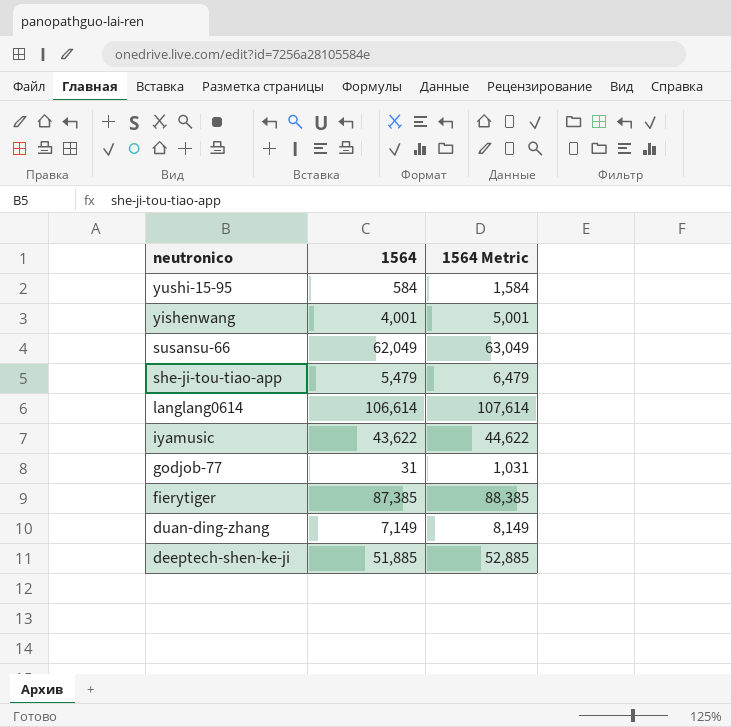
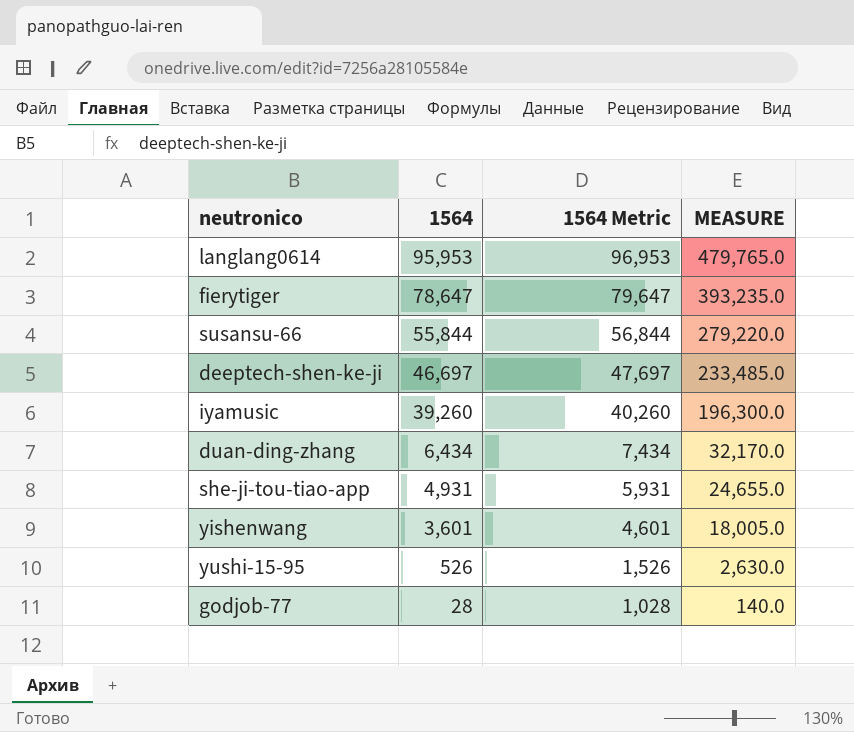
row order: neutronico descending -> 1564 descending
column MEASURE | formula: none -> [1564] * 5
langlang0614 | 1564: 106,614 -> 95,953
langlang0614 | 1564 Metric: 107,614 -> 96,953
fierytiger | 1564: 87,385 -> 78,647
fierytiger | 1564 Metric: 88,385 -> 79,647
susansu-66 | 1564: 62,049 -> 55,844
susansu-66 | 1564 Metric: 63,049 -> 56,844
deeptech-shen-ke-ji | 1564: 51,885 -> 46,697
deeptech-shen-ke-ji | 1564 Metric: 52,885 -> 47,697
iyamusic | 1564: 43,622 -> 39,260
iyamusic | 1564 Metric: 44,622 -> 40,260
duan-ding-zhang | 1564: 7,149 -> 6,434
duan-ding-zhang | 1564 Metric: 8,149 -> 7,434
she-ji-tou-tiao-app | 1564: 5,479 -> 4,931
she-ji-tou-tiao-app | 1564 Metric: 6,479 -> 5,931
yishenwang | 1564: 4,001 -> 3,601
yishenwang | 1564 Metric: 5,001 -> 4,601
yushi-15-95 | 1564: 584 -> 526
yushi-15-95 | 1564 Metric: 1,584 -> 1,526
godjob-77 | 1564: 31 -> 28
godjob-77 | 1564 Metric: 1,031 -> 1,028

